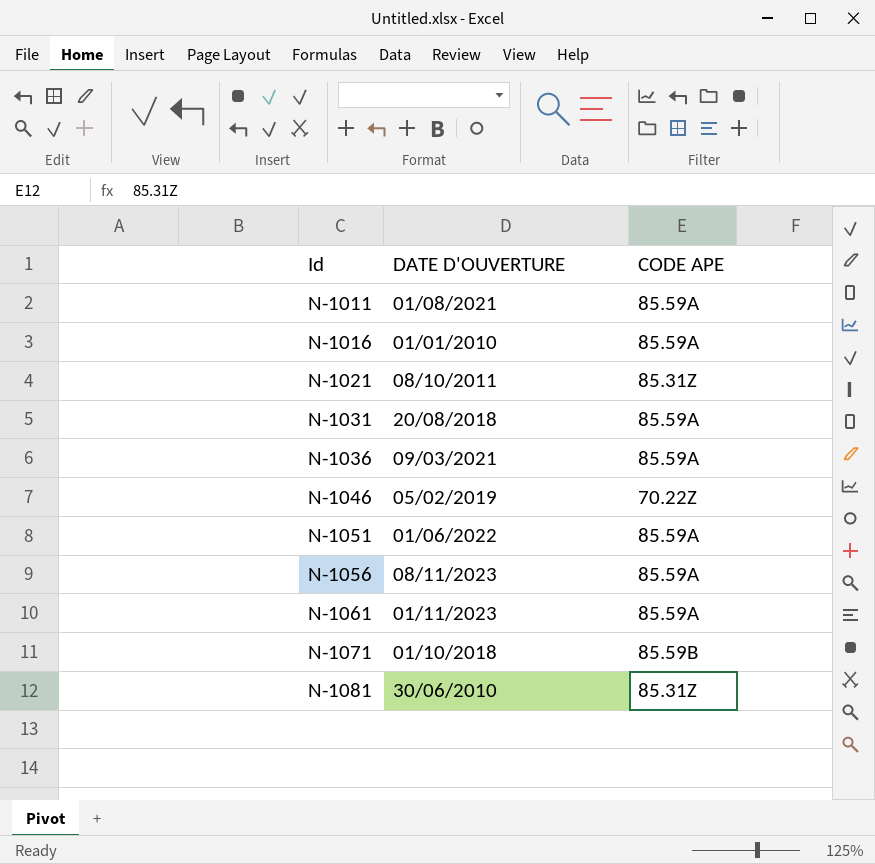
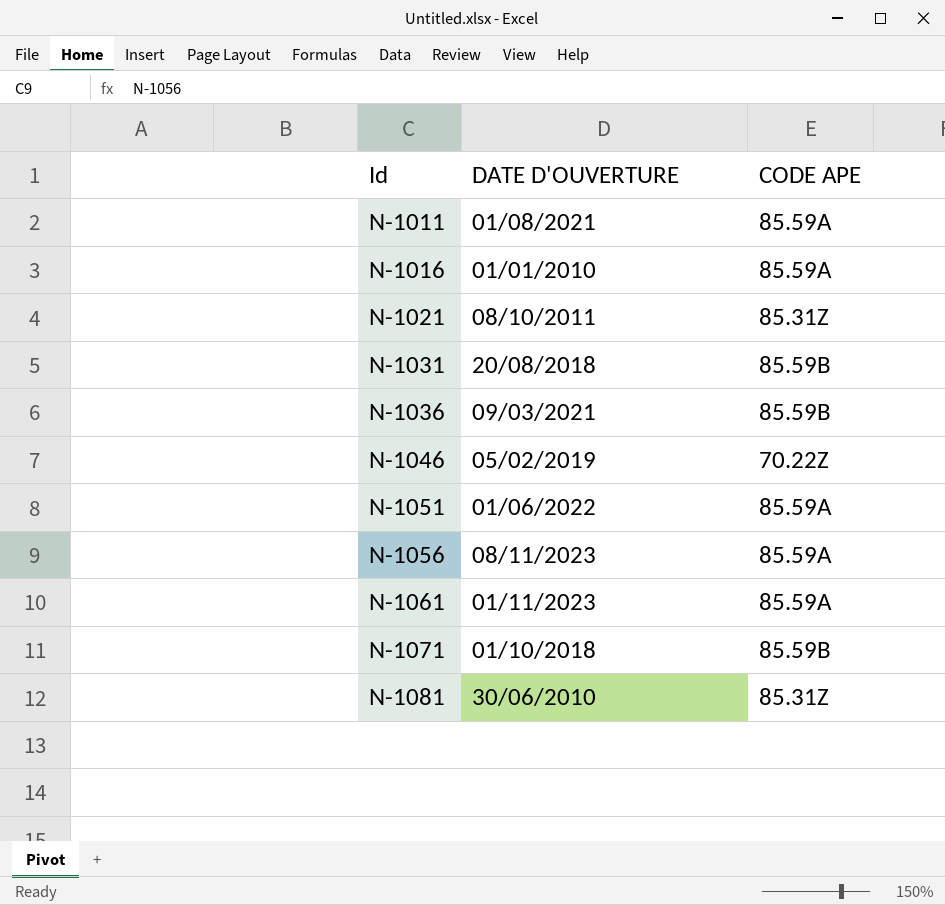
N-1031 | CODE APE: 85.59A -> 85.59B
N-1036 | CODE APE: 85.59A -> 85.59B

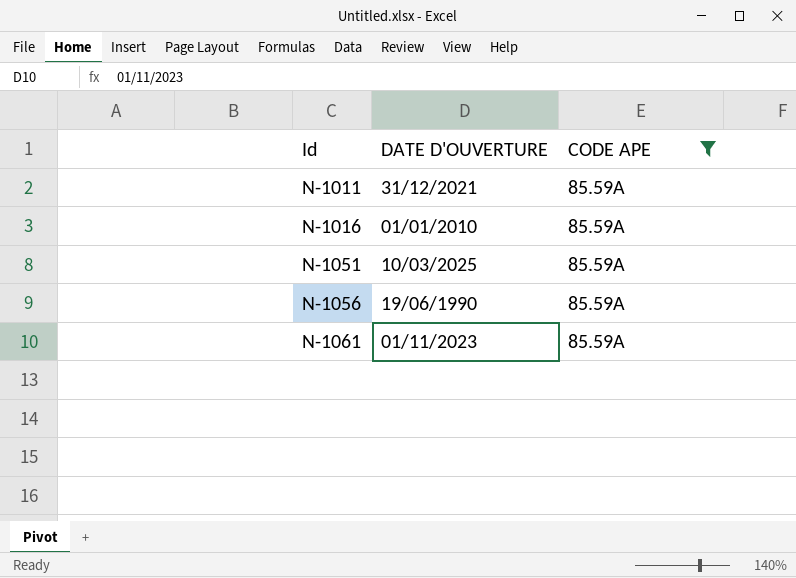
filter: none -> CODE APE = 85.59A
N-1011 | DATE D'OUVERTURE: 01/08/2021 -> 31/12/2021
N-1051 | DATE D'OUVERTURE: 01/06/2022 -> 10/03/2025
N-1056 | DATE D'OUVERTURE: 08/11/2023 -> 19/06/1990

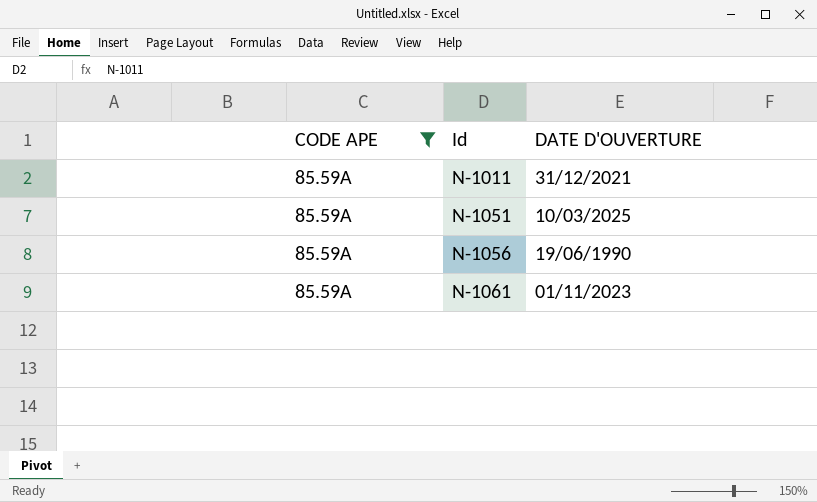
column CODE APE | position: 3 -> 1
row N-1016: 01/01/2010 | 85.59A -> none

